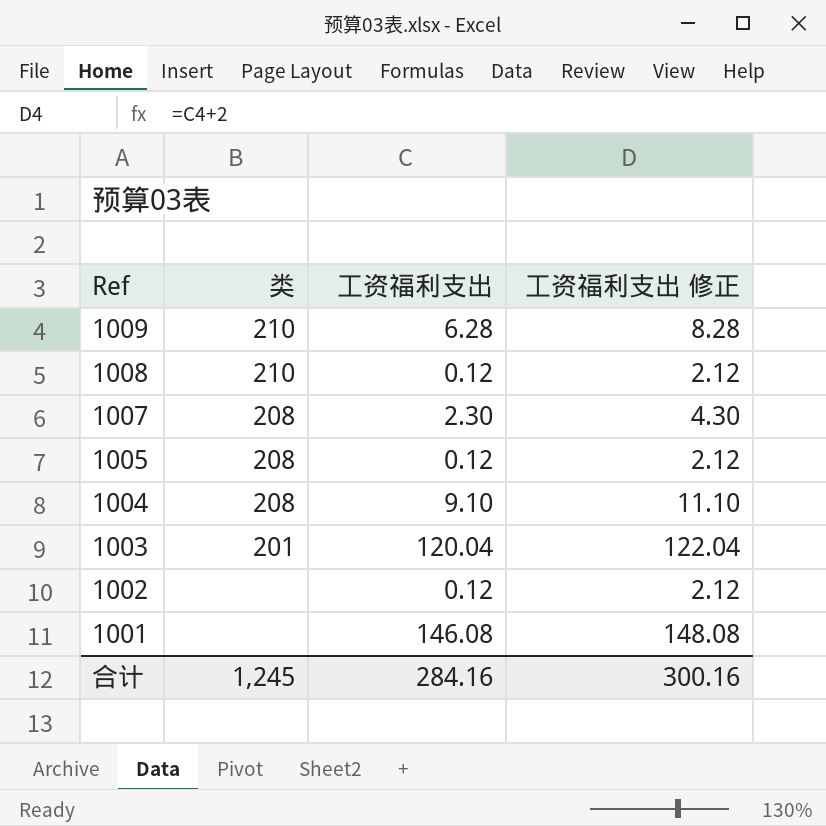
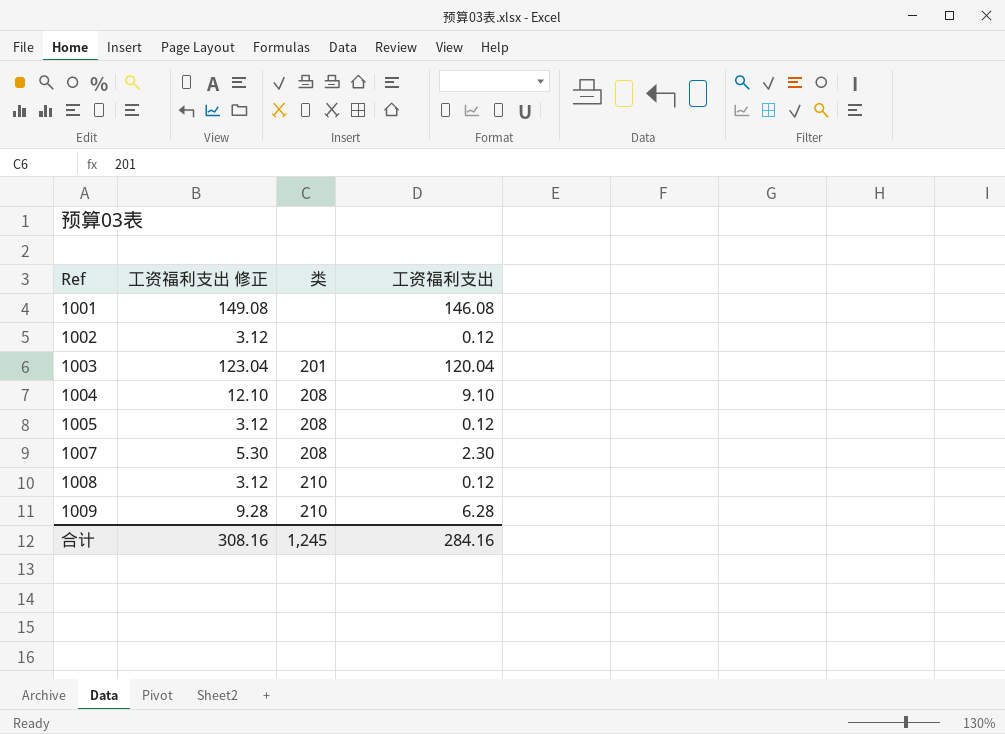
row order: Ref descending -> Ref ascending
column 工资福利支出 修正 | formula: [工资福利支出] + 2 -> [工资福利支出] + 3
column 工资福利支出 修正 | position: 4 -> 2
合计 | 工资福利支出 修正: 300.16 -> 308.16

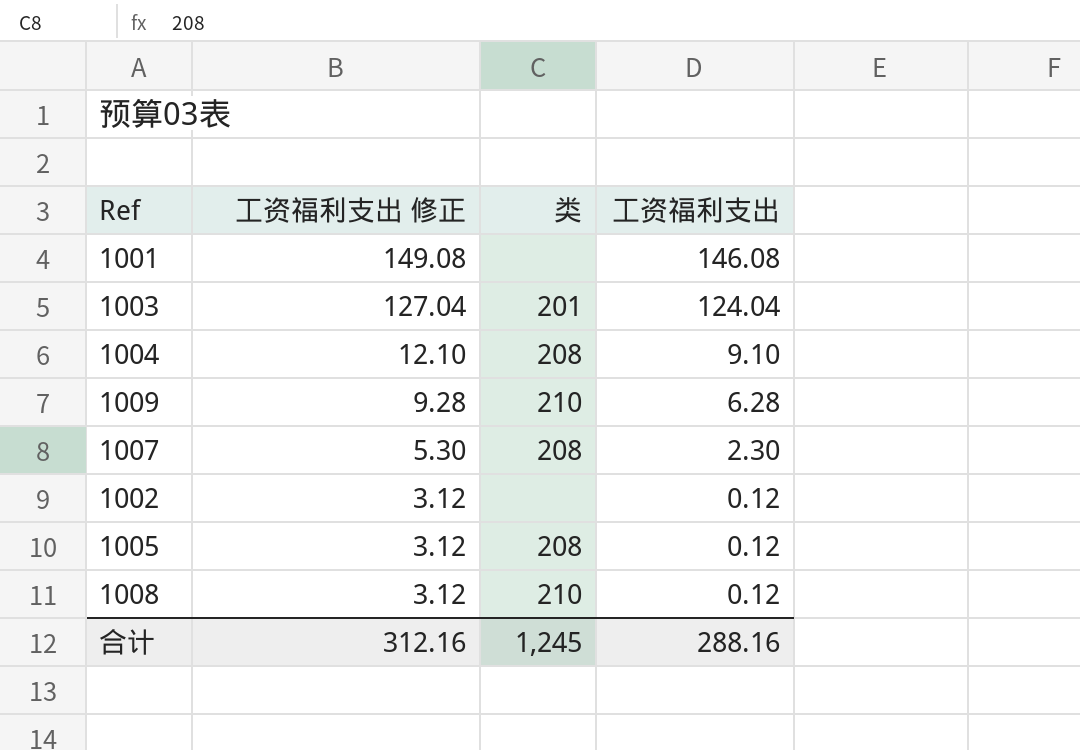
row order: Ref ascending -> 工资福利支出 修正 descending
1003 | 工资福利支出 修正: 123.04 -> 127.04
1003 | 工资福利支出: 120.04 -> 124.04
合计 | 工资福利支出 修正: 308.16 -> 312.16
合计 | 工资福利支出: 284.16 -> 288.16

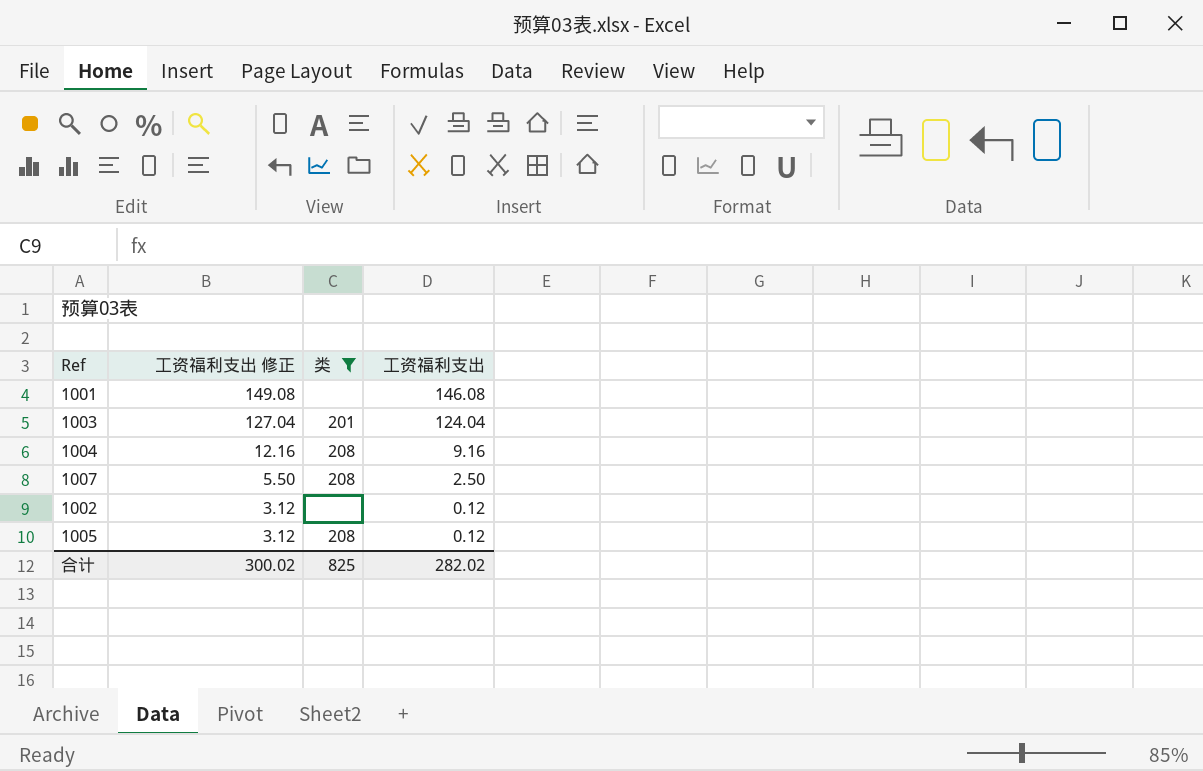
filter: none -> 类 != 210
1004 | 工资福利支出 修正: 12.10 -> 12.16
1004 | 工资福利支出: 9.10 -> 9.16
1007 | 工资福利支出 修正: 5.30 -> 5.50
1007 | 工资福利支出: 2.30 -> 2.50
合计 | 工资福利支出 修正: 312.16 -> 300.02
合计 | 类: 1,245 -> 825
合计 | 工资福利支出: 288.16 -> 282.02

